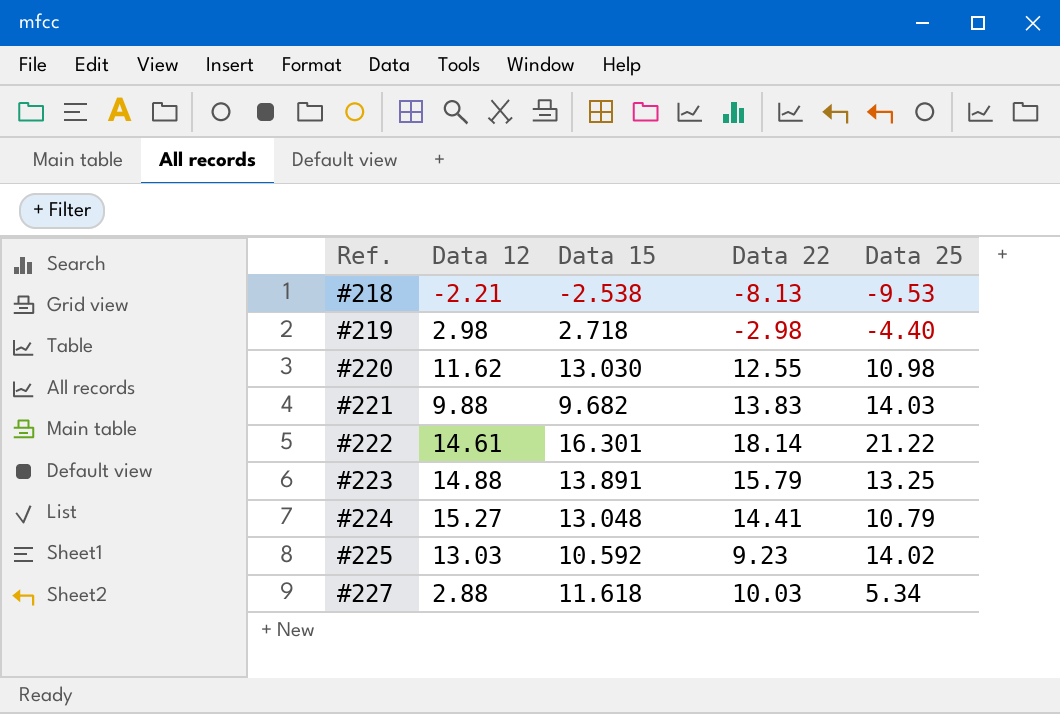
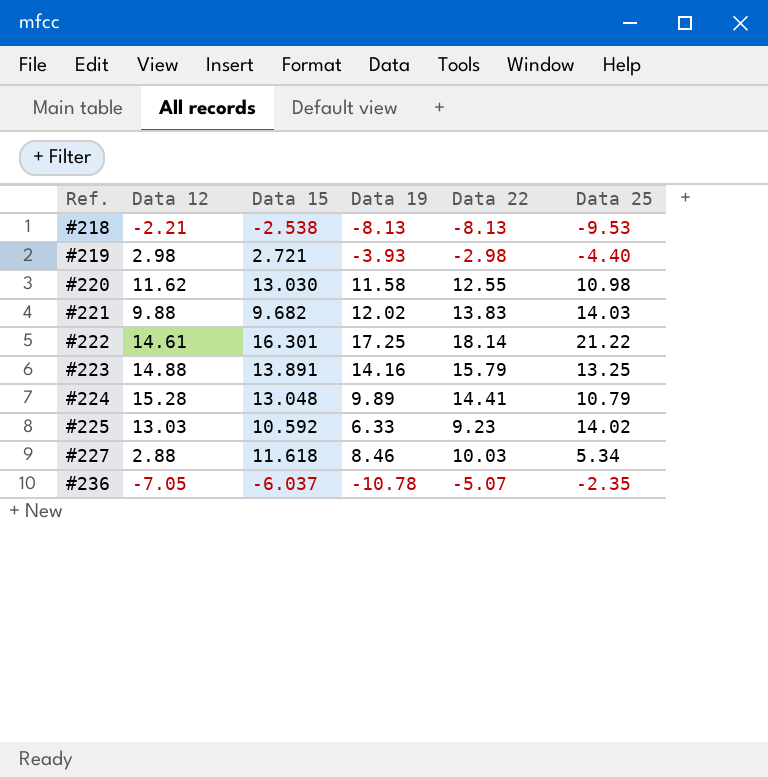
column Data 19 | position: none -> 4
#219 | Data 15: 2.718 -> 2.721
#224 | Data 12: 15.27 -> 15.28
row #236: none -> -7.05 | -6.037 | -10.78 | -5.07 | -2.35

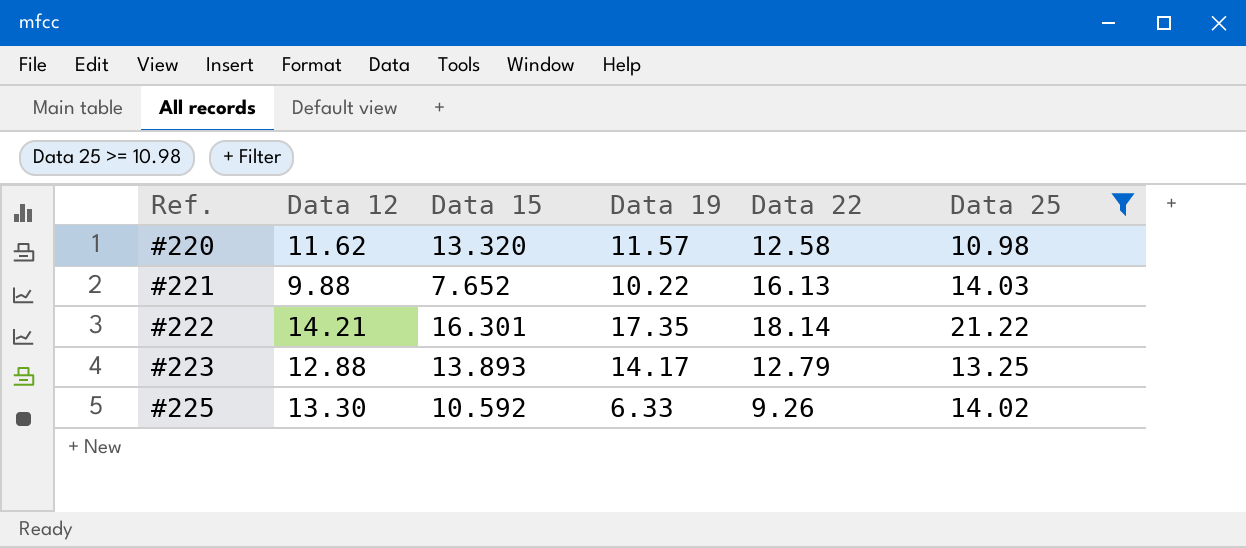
filter: none -> Data 25 >= 10.98
#220 | Data 15: 13.030 -> 13.320
#220 | Data 19: 11.58 -> 11.57
#220 | Data 22: 12.55 -> 12.58
#221 | Data 15: 9.682 -> 7.652
#221 | Data 19: 12.02 -> 10.22
#221 | Data 22: 13.83 -> 16.13
#222 | Data 12: 14.61 -> 14.21
#222 | Data 19: 17.25 -> 17.35
#223 | Data 12: 14.88 -> 12.88
#223 | Data 15: 13.891 -> 13.893
#223 | Data 19: 14.16 -> 14.17
#223 | Data 22: 15.79 -> 12.79
#225 | Data 12: 13.03 -> 13.30
#225 | Data 22: 9.23 -> 9.26

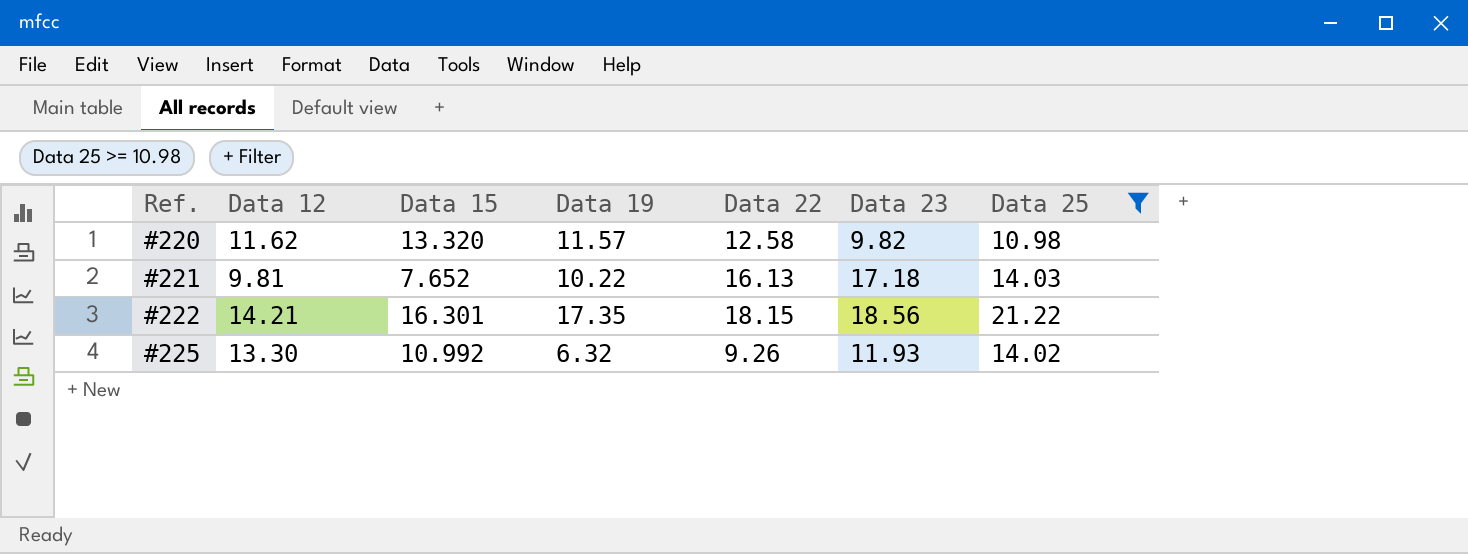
column Data 23 | position: none -> 6
row #223: 12.88 | 13.893 | 14.17 | 12.79 | 13.25 -> none
#221 | Data 12: 9.88 -> 9.81
#222 | Data 22: 18.14 -> 18.15
#225 | Data 15: 10.592 -> 10.992
#225 | Data 19: 6.33 -> 6.32

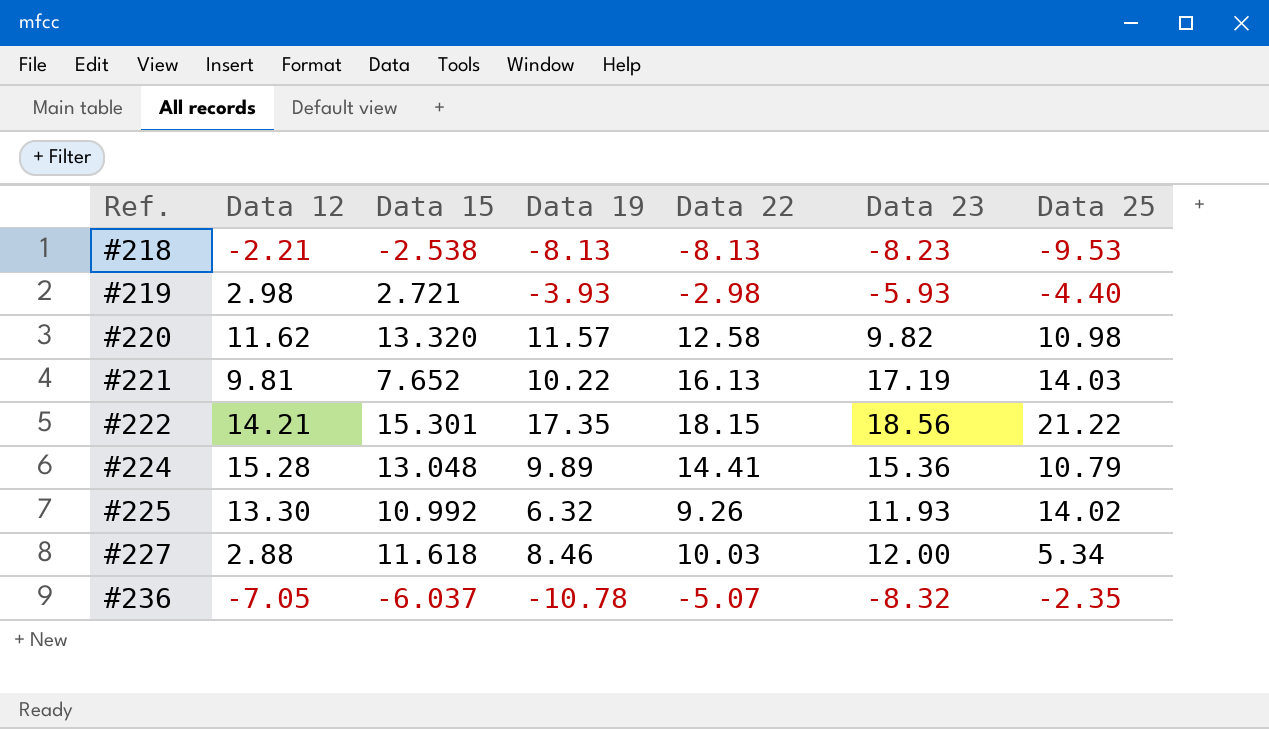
filter: Data 25 >= 10.98 -> none
#221 | Data 23: 17.18 -> 17.19
#222 | Data 15: 16.301 -> 15.301

